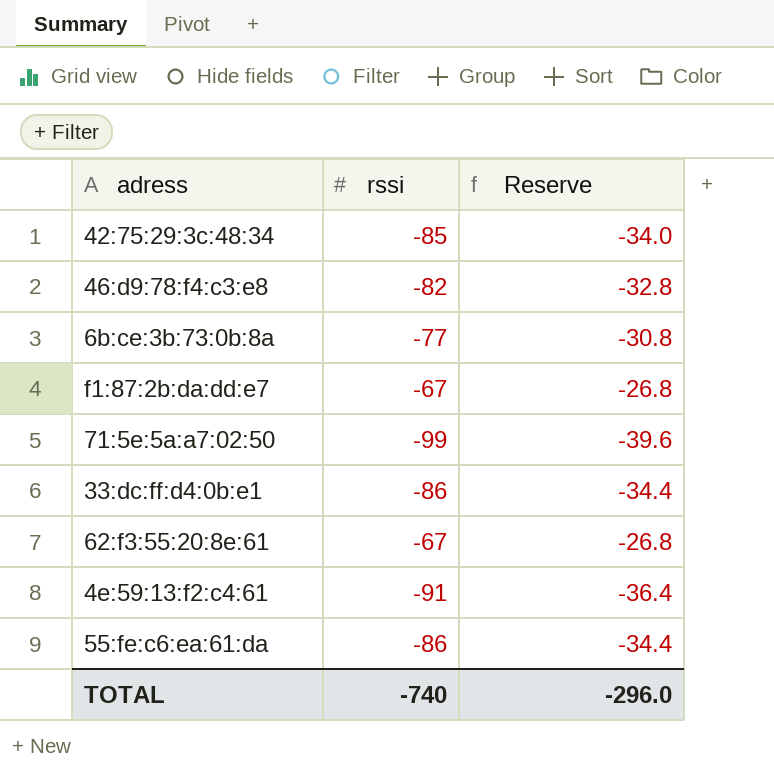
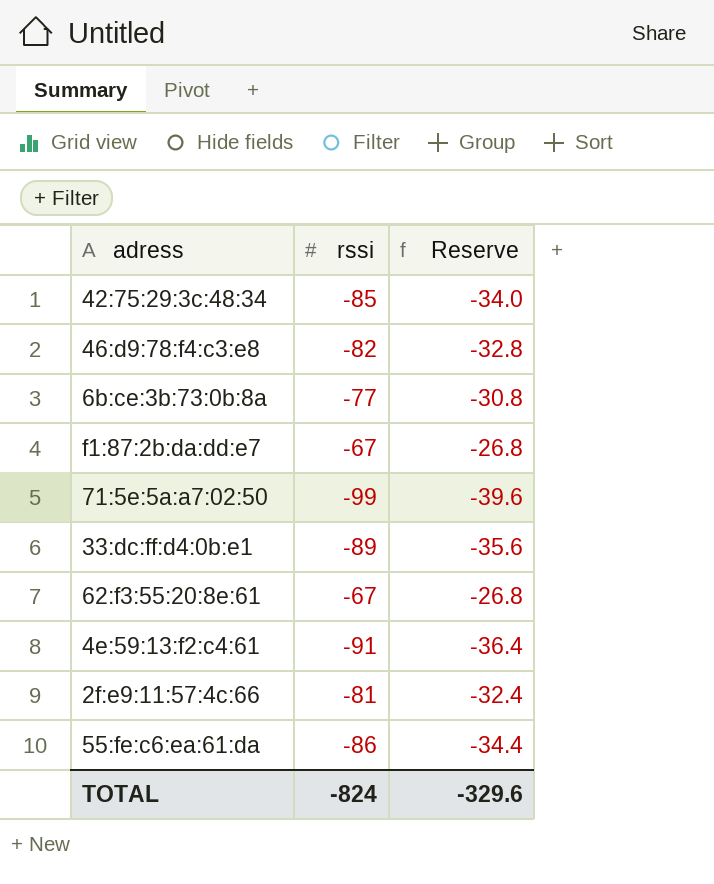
33:dc:ff:d4:0b:e1 | rssi: -86 -> -89
33:dc:ff:d4:0b:e1 | Reserve: -34.4 -> -35.6
row 2f:e9:11:57:4c:66: none -> -81 | -32.4
TOTAL | rssi: -740 -> -824
TOTAL | Reserve: -296.0 -> -329.6

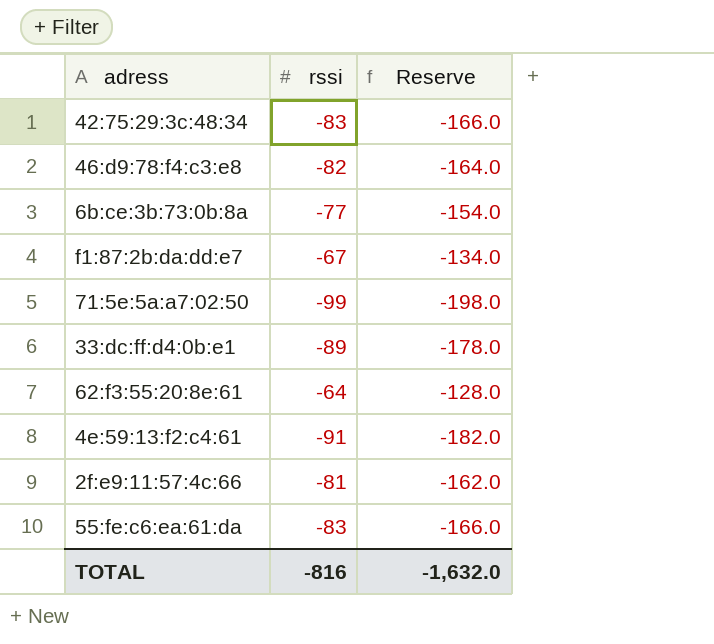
column Reserve | formula: [rssi] * 0.4 -> [rssi] * 2
42:75:29:3c:48:34 | rssi: -85 -> -83
62:f3:55:20:8e:61 | rssi: -67 -> -64
55:fe:c6:ea:61:da | rssi: -86 -> -83
TOTAL | rssi: -824 -> -816
TOTAL | Reserve: -329.6 -> -1,632.0

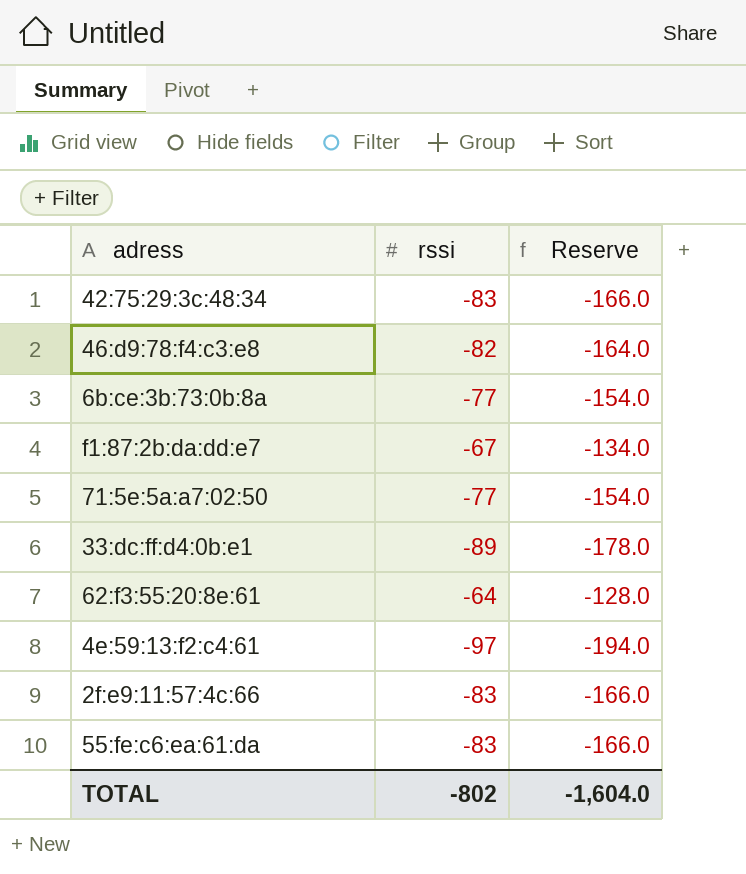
71:5e:5a:a7:02:50 | rssi: -99 -> -77
71:5e:5a:a7:02:50 | Reserve: -198.0 -> -154.0
4e:59:13:f2:c4:61 | rssi: -91 -> -97
4e:59:13:f2:c4:61 | Reserve: -182.0 -> -194.0
2f:e9:11:57:4c:66 | rssi: -81 -> -83
2f:e9:11:57:4c:66 | Reserve: -162.0 -> -166.0
TOTAL | rssi: -816 -> -802
TOTAL | Reserve: -1,632.0 -> -1,604.0

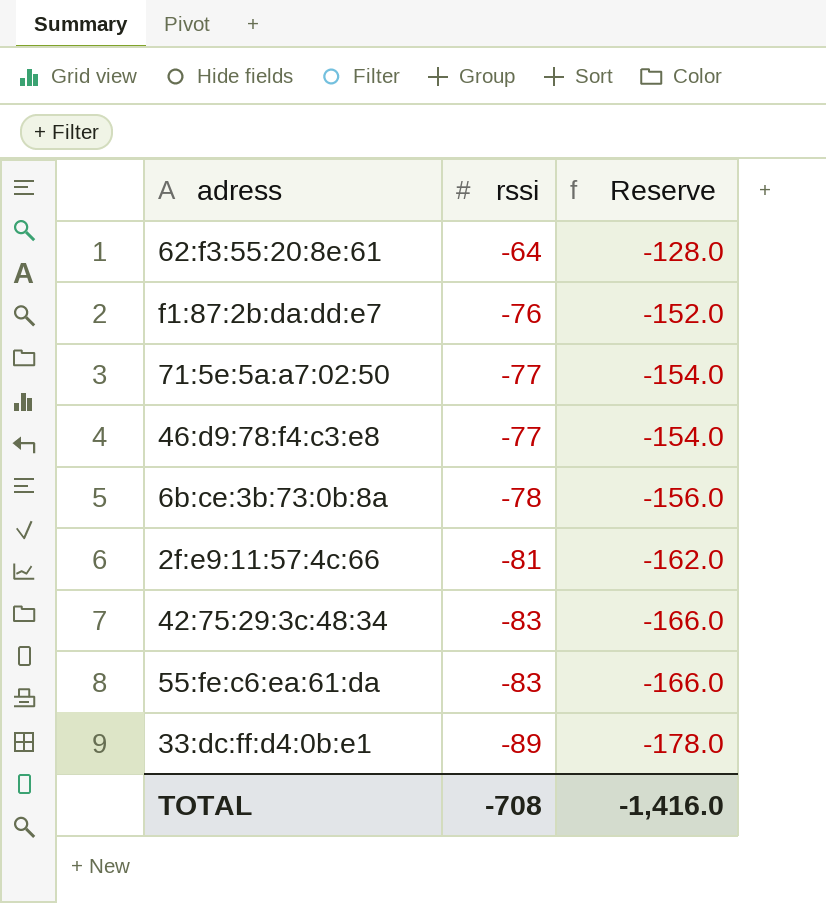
row order: none -> rssi descending
row 4e:59:13:f2:c4:61: -97 | -194.0 -> none
f1:87:2b:da:dd:e7 | rssi: -67 -> -76
f1:87:2b:da:dd:e7 | Reserve: -134.0 -> -152.0
46:d9:78:f4:c3:e8 | rssi: -82 -> -77
46:d9:78:f4:c3:e8 | Reserve: -164.0 -> -154.0
6b:ce:3b:73:0b:8a | rssi: -77 -> -78
6b:ce:3b:73:0b:8a | Reserve: -154.0 -> -156.0
2f:e9:11:57:4c:66 | rssi: -83 -> -81
2f:e9:11:57:4c:66 | Reserve: -166.0 -> -162.0
TOTAL | rssi: -802 -> -708
TOTAL | Reserve: -1,604.0 -> -1,416.0

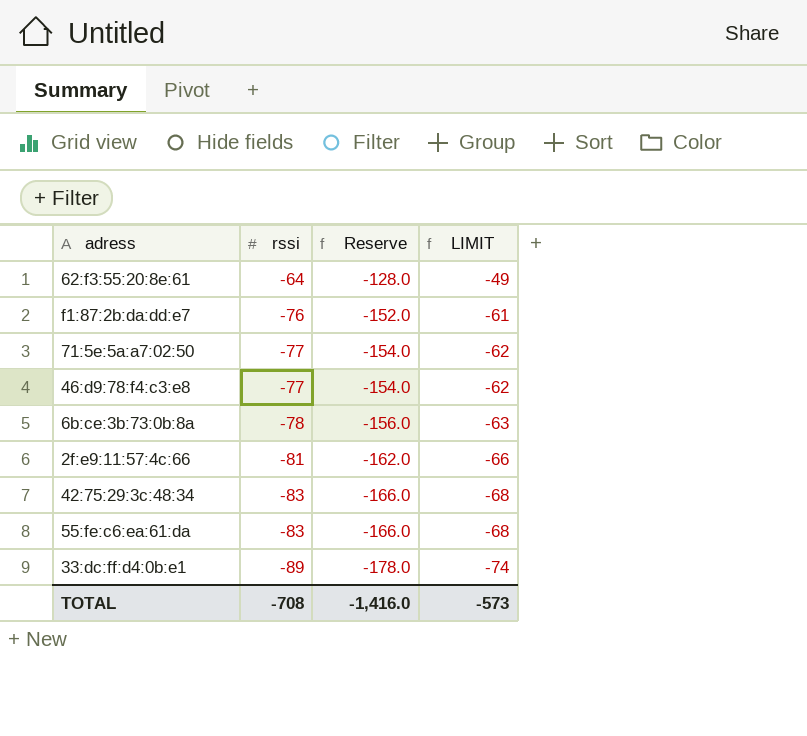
column LIMIT | formula: none -> [rssi] + 15

